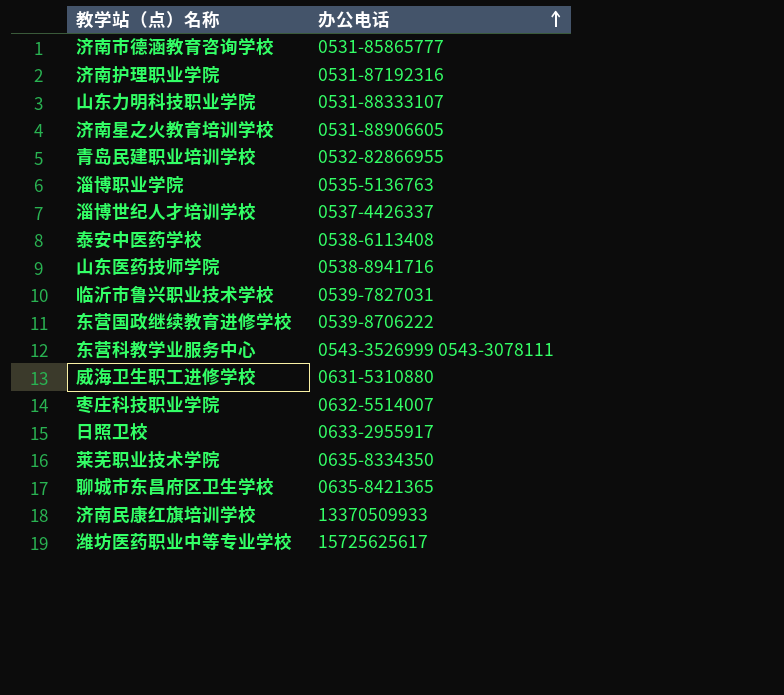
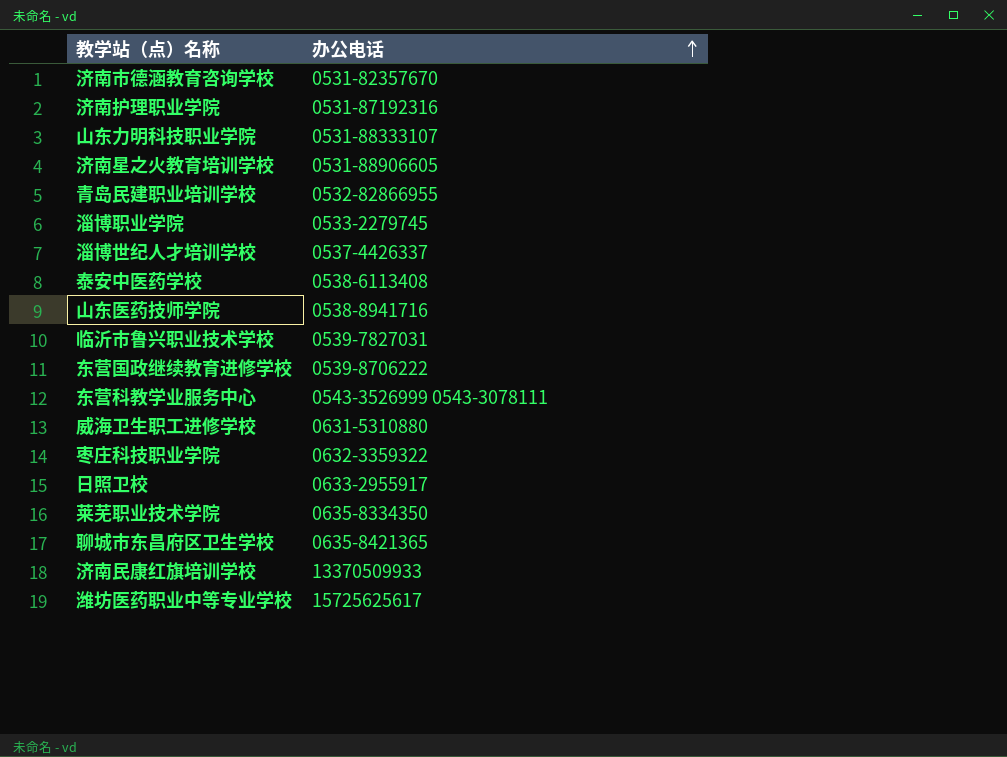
济南市德涵教育咨询学校 | 办公电话: 0531-85865777 -> 0531-82357670
淄博职业学院 | 办公电话: 0535-5136763 -> 0533-2279745
枣庄科技职业学院 | 办公电话: 0632-5514007 -> 0632-3359322

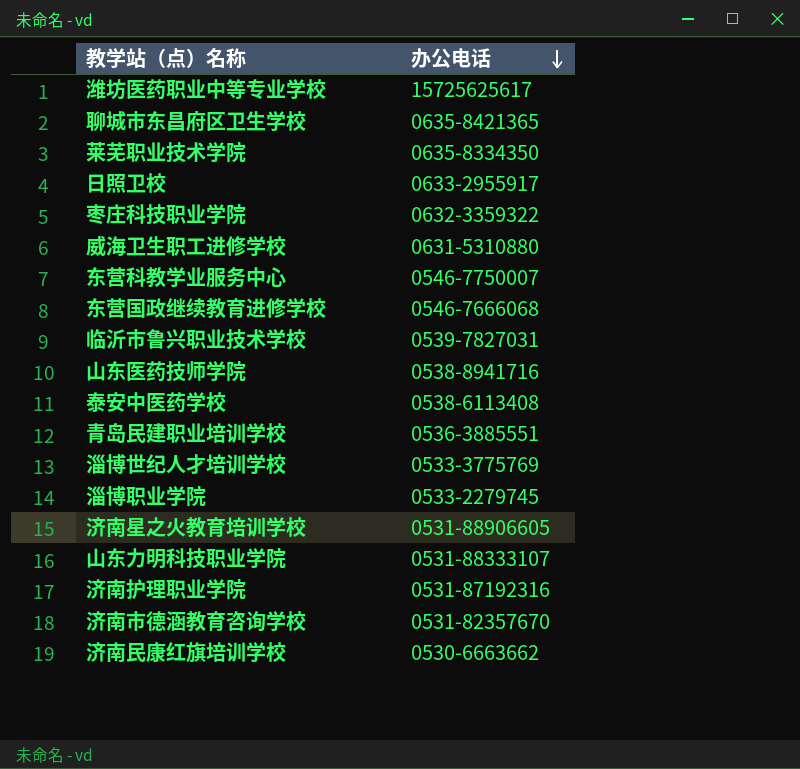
row order: 办公电话 ascending -> 办公电话 descending
东营科教学业服务中心 | 办公电话: 0543-3526999 0543-3078111 -> 0546-7750007
东营国政继续教育进修学校 | 办公电话: 0539-8706222 -> 0546-7666068
青岛民建职业培训学校 | 办公电话: 0532-82866955 -> 0536-3885551
淄博世纪人才培训学校 | 办公电话: 0537-4426337 -> 0533-3775769
济南民康红旗培训学校 | 办公电话: 13370509933 -> 0530-6663662

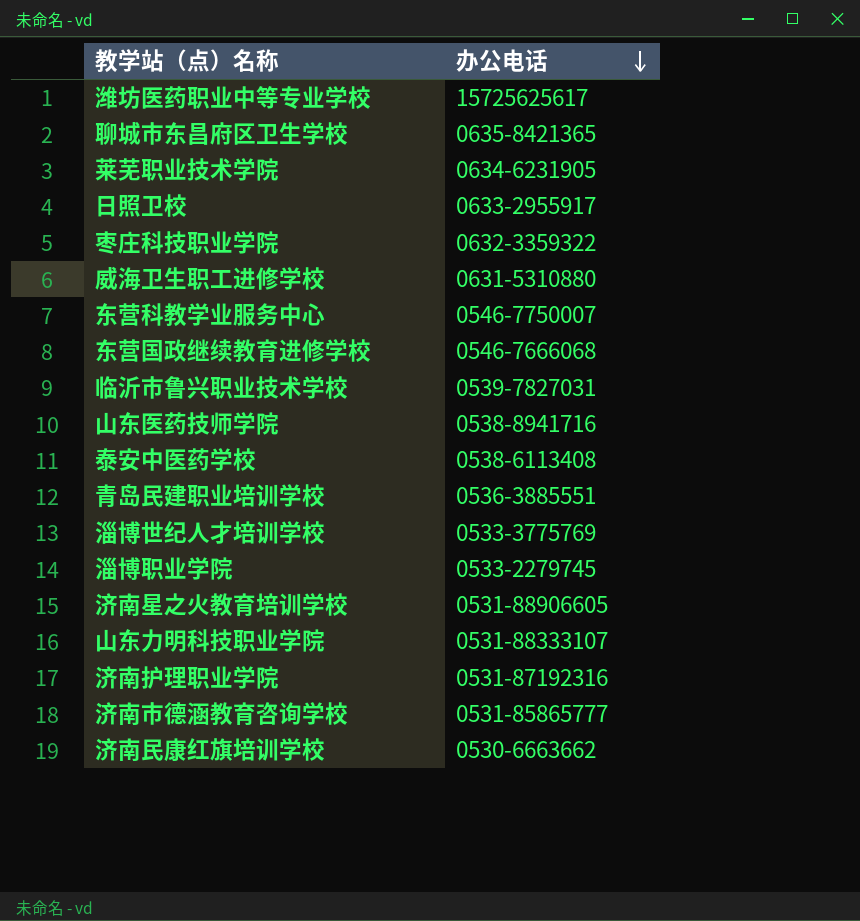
莱芜职业技术学院 | 办公电话: 0635-8334350 -> 0634-6231905
济南市德涵教育咨询学校 | 办公电话: 0531-82357670 -> 0531-85865777

